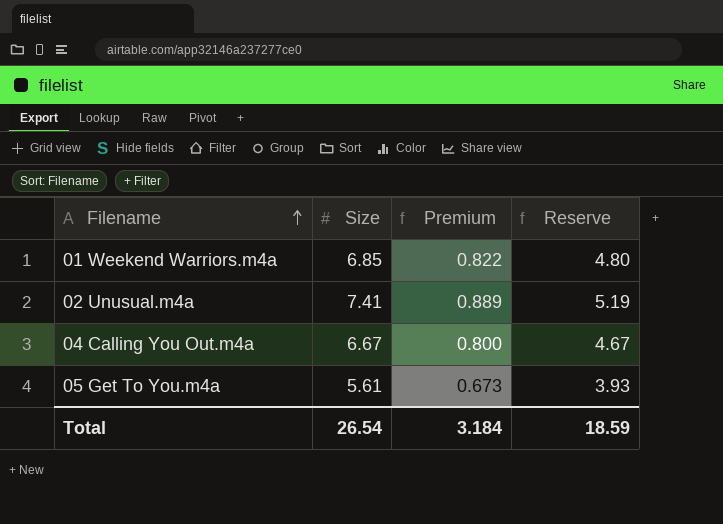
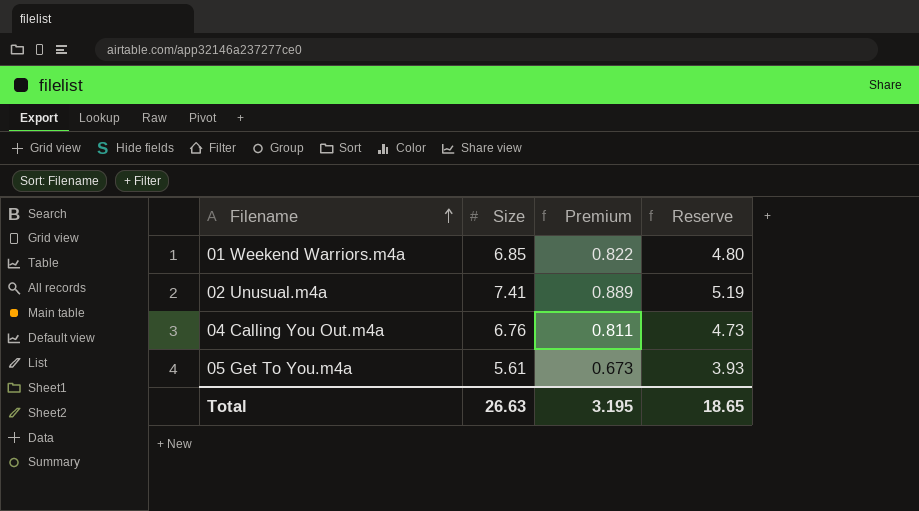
04 Calling You Out.m4a | Size: 6.67 -> 6.76
04 Calling You Out.m4a | Premium: 0.800 -> 0.811
04 Calling You Out.m4a | Reserve: 4.67 -> 4.73
Total | Size: 26.54 -> 26.63
Total | Premium: 3.184 -> 3.195
Total | Reserve: 18.59 -> 18.65

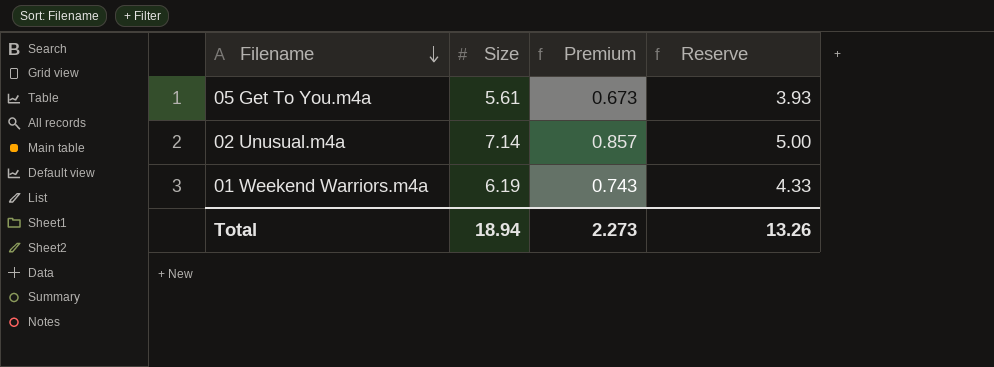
row order: Filename ascending -> Filename descending
row 04 Calling You Out.m4a: 6.76 | 0.811 | 4.73 -> none
02 Unusual.m4a | Size: 7.41 -> 7.14
02 Unusual.m4a | Premium: 0.889 -> 0.857
02 Unusual.m4a | Reserve: 5.19 -> 5.00
01 Weekend Warriors.m4a | Size: 6.85 -> 6.19
01 Weekend Warriors.m4a | Premium: 0.822 -> 0.743
01 Weekend Warriors.m4a | Reserve: 4.80 -> 4.33
Total | Size: 26.63 -> 18.94
Total | Premium: 3.195 -> 2.273
Total | Reserve: 18.65 -> 13.26

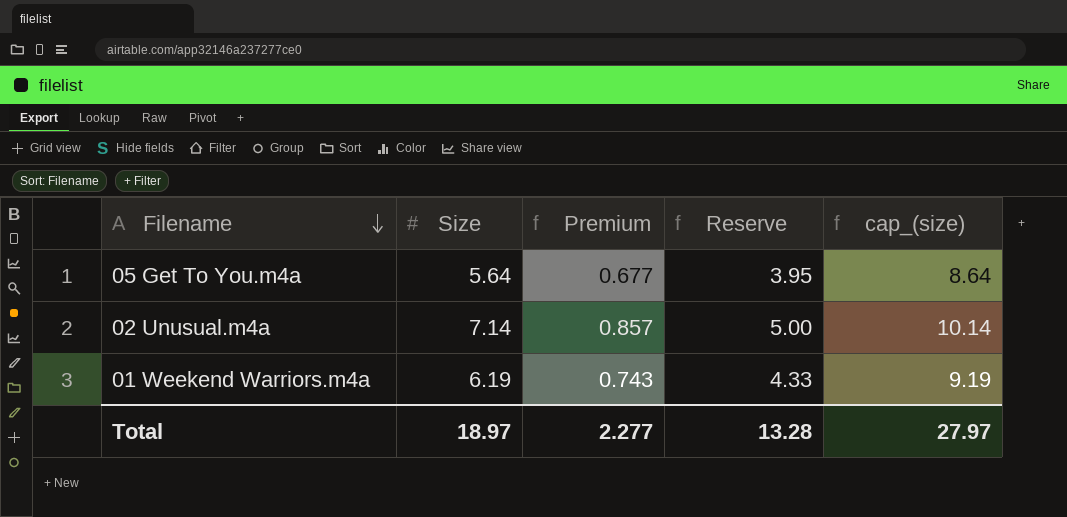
column cap_(size) | formula: none -> [Size] + 3
05 Get To You.m4a | Size: 5.61 -> 5.64
05 Get To You.m4a | Premium: 0.673 -> 0.677
05 Get To You.m4a | Reserve: 3.93 -> 3.95
Total | Size: 18.94 -> 18.97
Total | Premium: 2.273 -> 2.277
Total | Reserve: 13.26 -> 13.28

